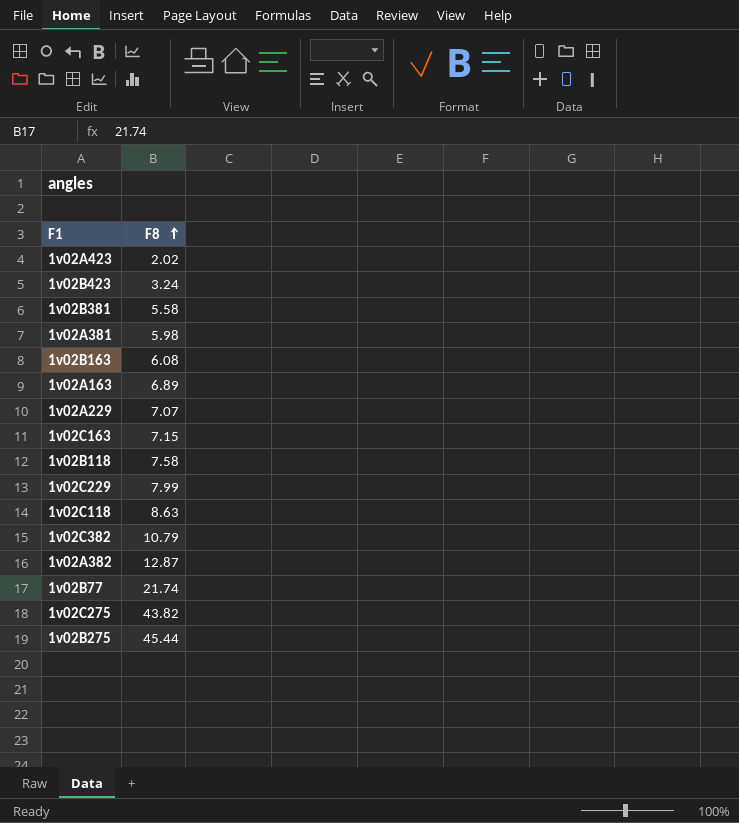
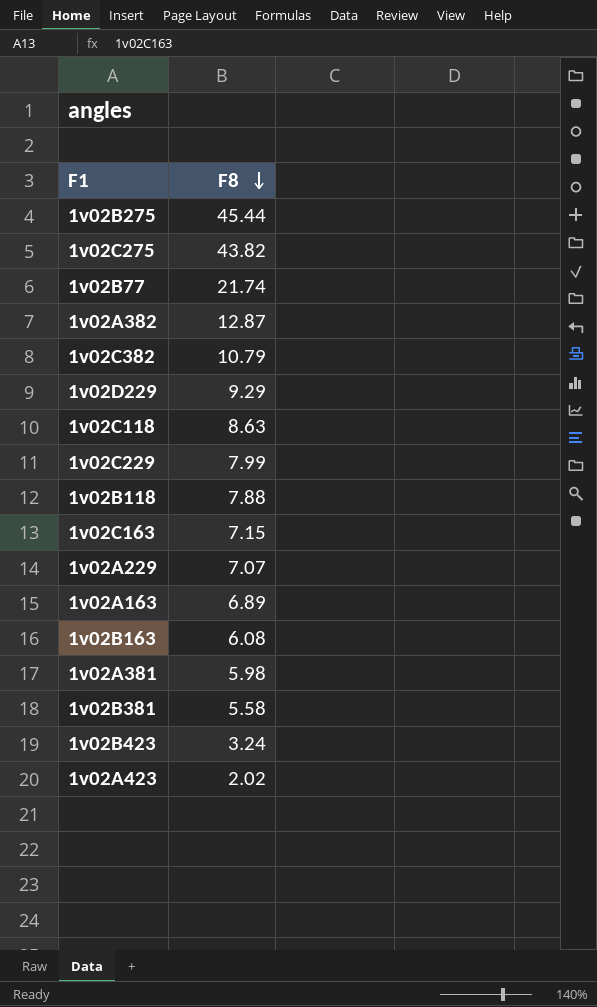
row order: F8 ascending -> F8 descending
row 1v02D229: none -> 9.29
1v02B118 | F8: 7.58 -> 7.88

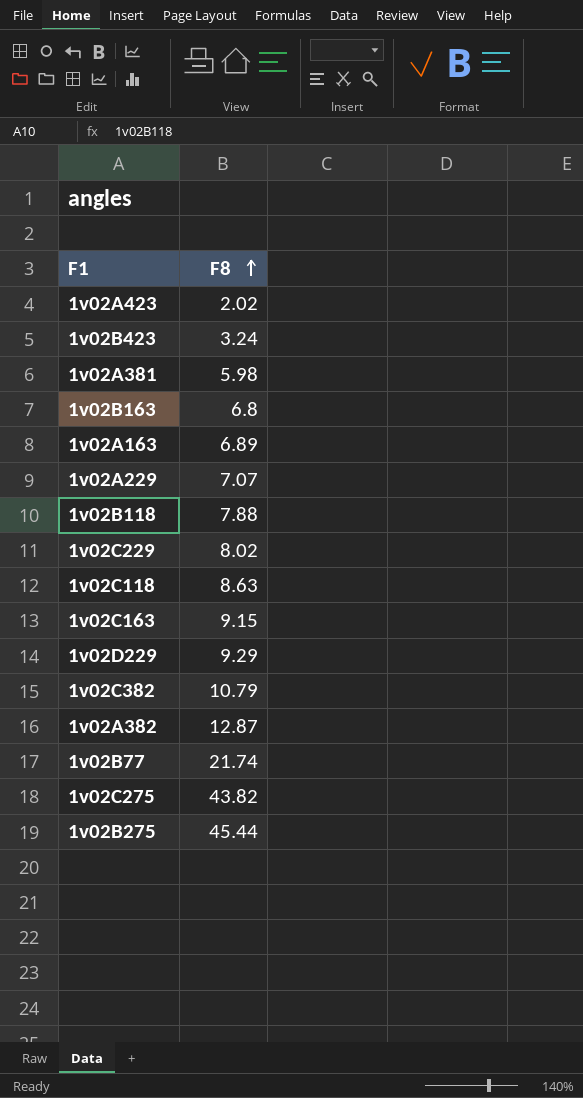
row order: F8 descending -> F8 ascending
row 1v02B381: 5.58 -> none
1v02B163 | F8: 6.08 -> 6.8
1v02C229 | F8: 7.99 -> 8.02
1v02C163 | F8: 7.15 -> 9.15

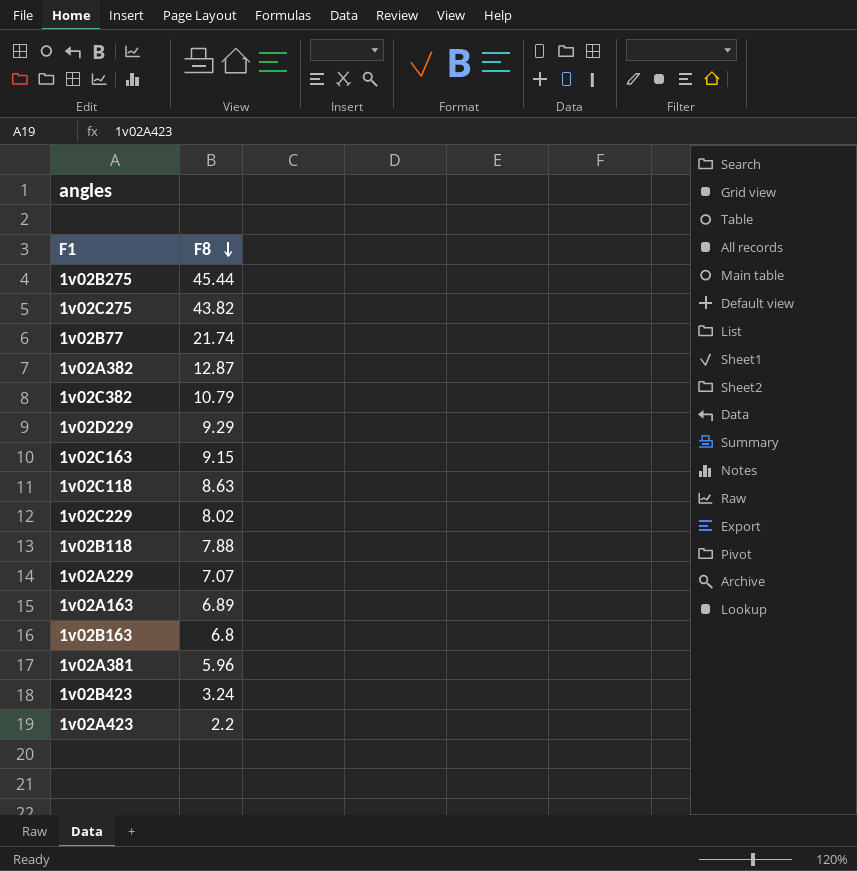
row order: F8 ascending -> F8 descending
1v02A381 | F8: 5.98 -> 5.96
1v02A423 | F8: 2.02 -> 2.2

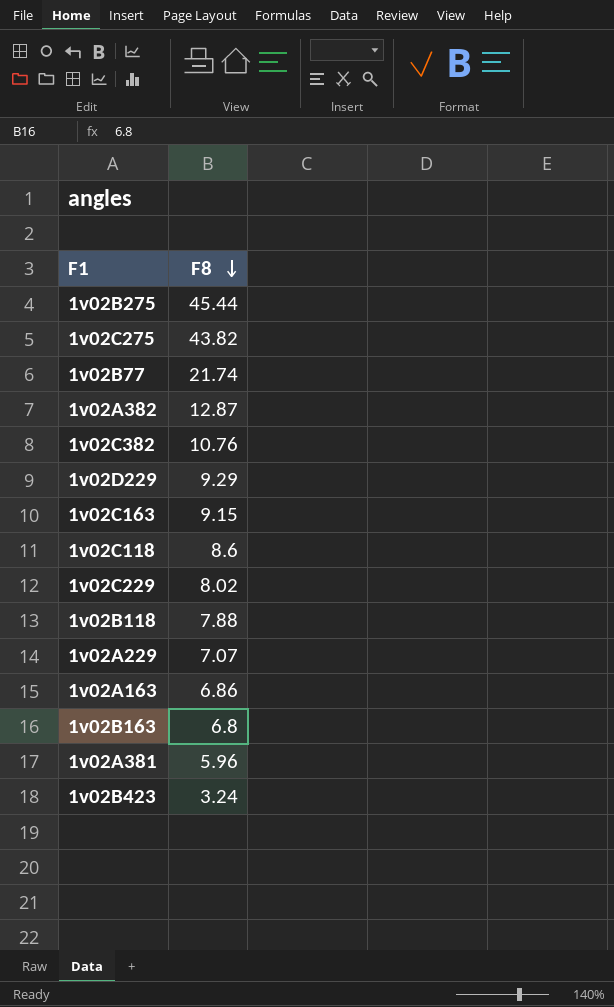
row 1v02A423: 2.2 -> none
1v02C382 | F8: 10.79 -> 10.76
1v02C118 | F8: 8.63 -> 8.6
1v02A163 | F8: 6.89 -> 6.86

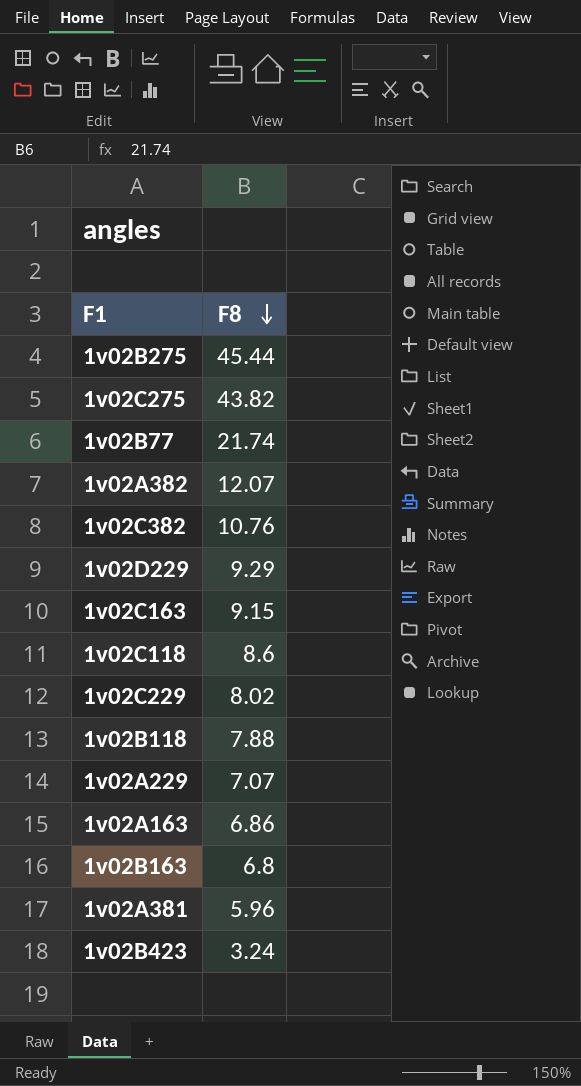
1v02A382 | F8: 12.87 -> 12.07

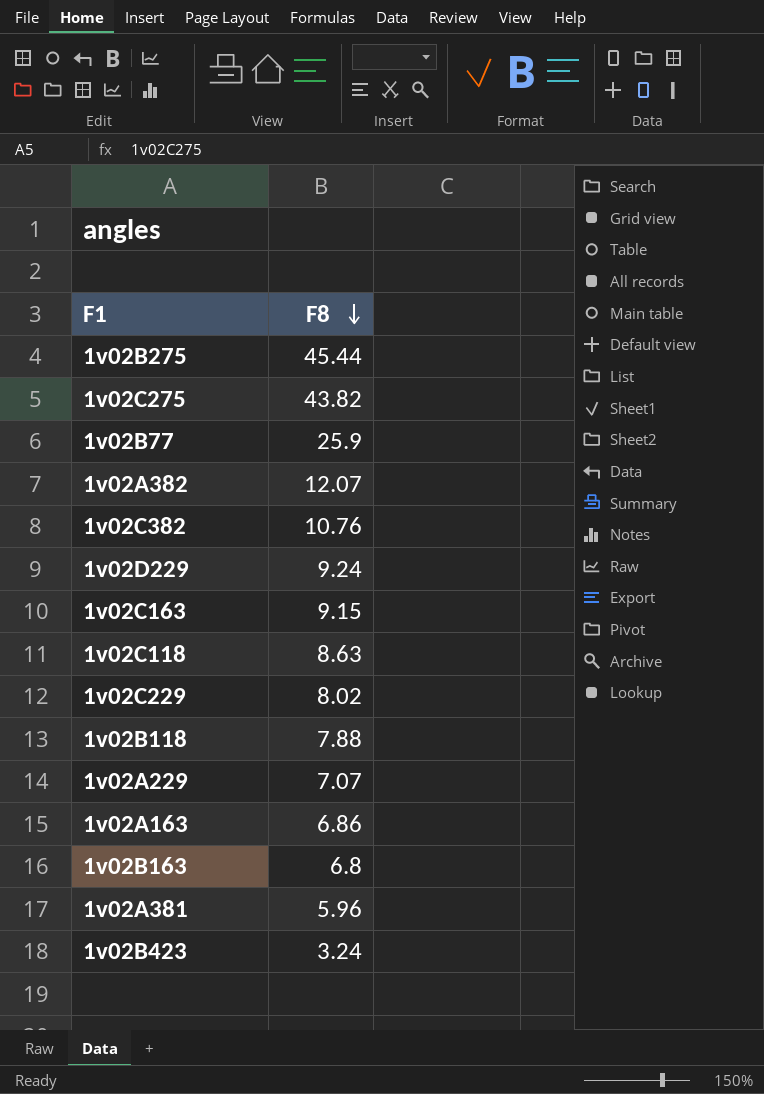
1v02B77 | F8: 21.74 -> 25.9
1v02D229 | F8: 9.29 -> 9.24
1v02C118 | F8: 8.6 -> 8.63

